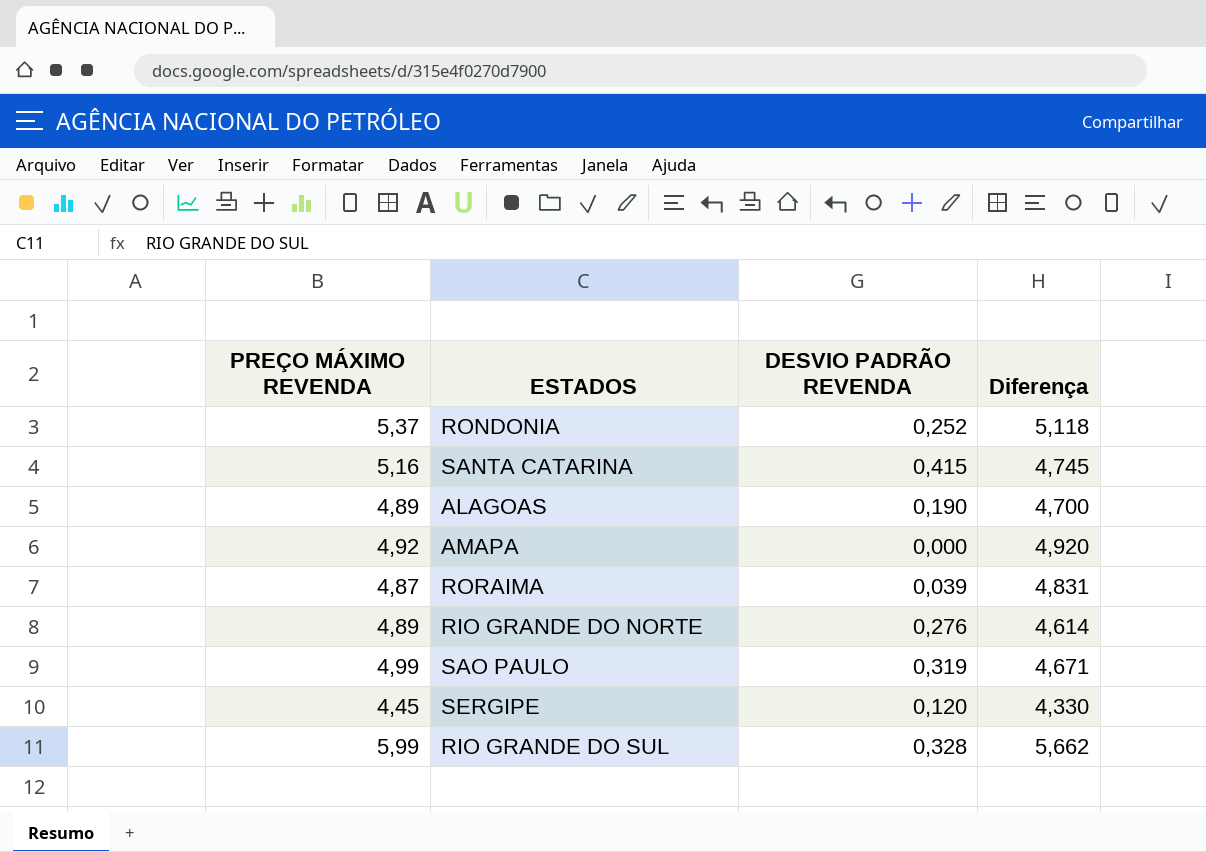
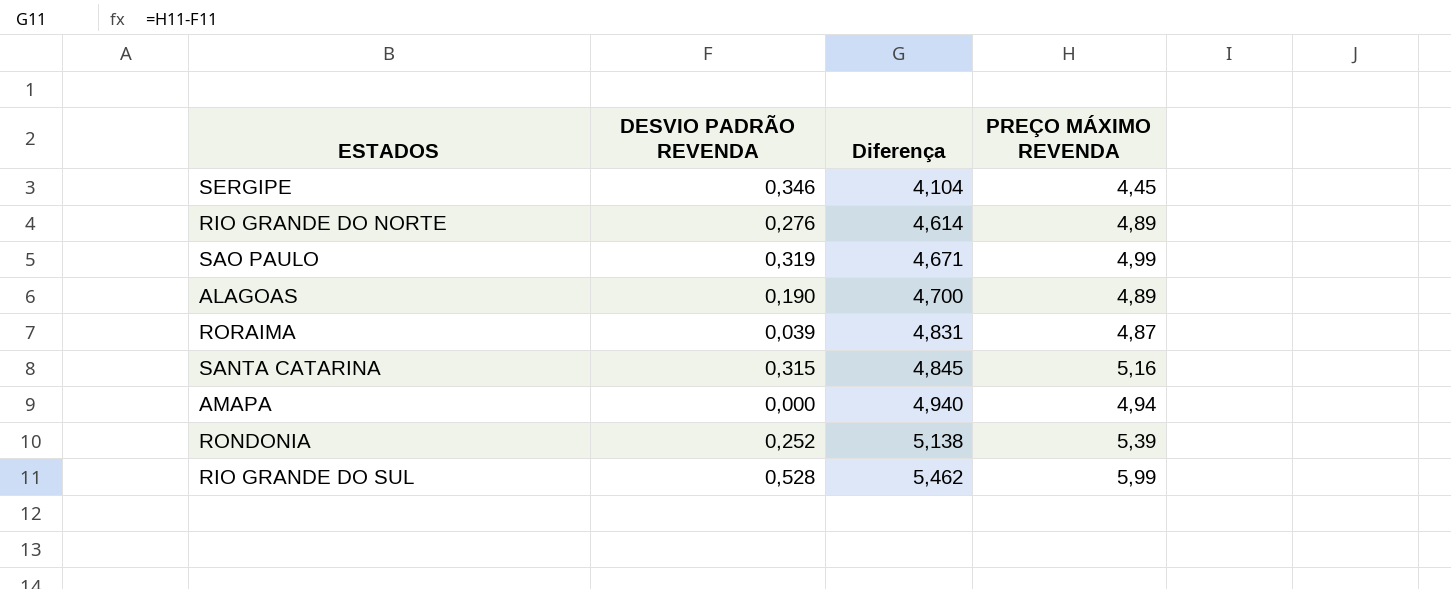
row order: none -> Diferença ascending
column PREÇO MÁXIMO REVENDA | position: 1 -> 4
SERGIPE | DESVIO PADRÃO REVENDA: 0,120 -> 0,346
SERGIPE | Diferença: 4,330 -> 4,104
SANTA CATARINA | DESVIO PADRÃO REVENDA: 0,415 -> 0,315
SANTA CATARINA | Diferença: 4,745 -> 4,845
AMAPA | Diferença: 4,920 -> 4,940
AMAPA | PREÇO MÁXIMO REVENDA: 4,92 -> 4,94
RONDONIA | Diferença: 5,118 -> 5,138
RONDONIA | PREÇO MÁXIMO REVENDA: 5,37 -> 5,39
RIO GRANDE DO SUL | DESVIO PADRÃO REVENDA: 0,328 -> 0,528
RIO GRANDE DO SUL | Diferença: 5,662 -> 5,462

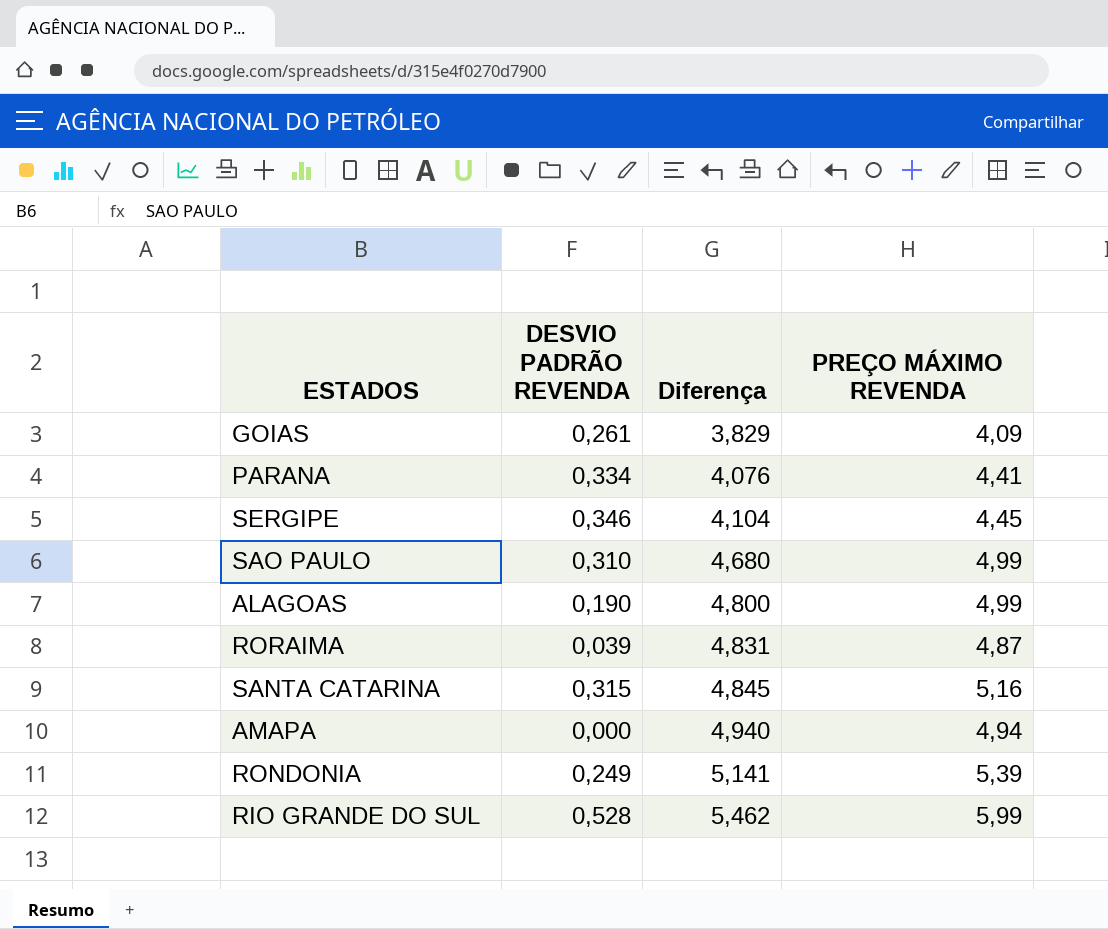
row RIO GRANDE DO NORTE: 0,276 | 4,614 | 4,89 -> none
row GOIAS: none -> 0,261 | 3,829 | 4,09
row PARANA: none -> 0,334 | 4,076 | 4,41
SAO PAULO | DESVIO PADRÃO REVENDA: 0,319 -> 0,310
SAO PAULO | Diferença: 4,671 -> 4,680
ALAGOAS | Diferença: 4,700 -> 4,800
ALAGOAS | PREÇO MÁXIMO REVENDA: 4,89 -> 4,99
RONDONIA | DESVIO PADRÃO REVENDA: 0,252 -> 0,249
RONDONIA | Diferença: 5,138 -> 5,141

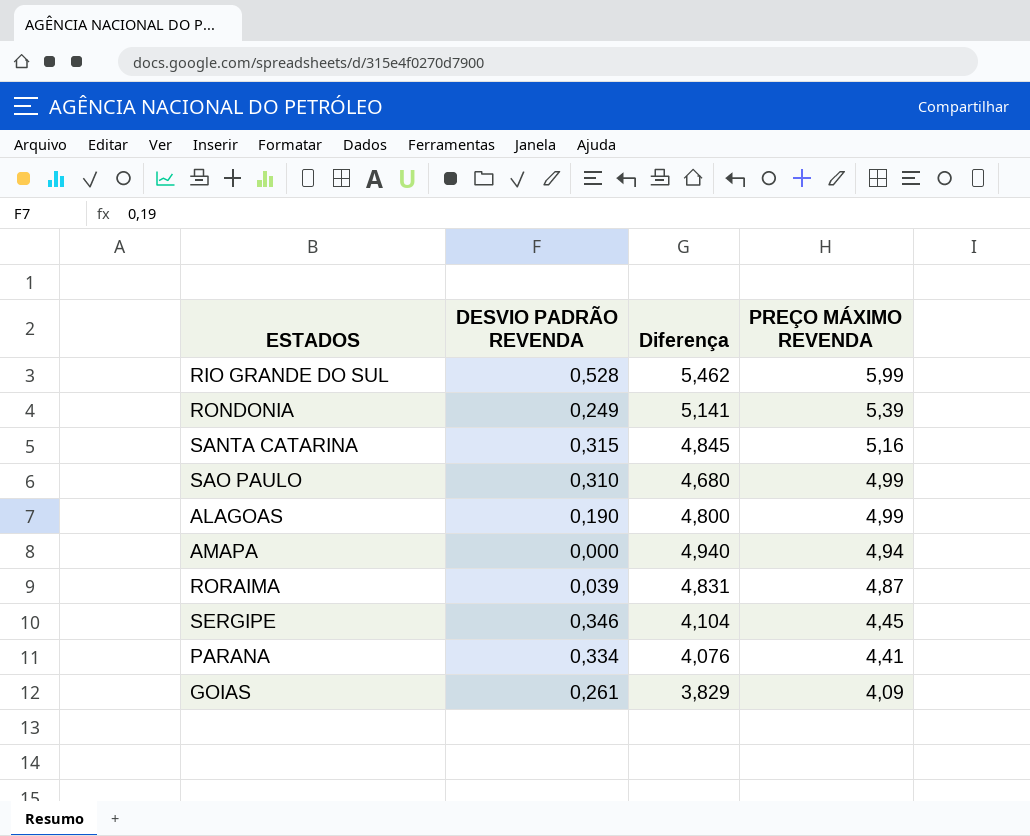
row order: Diferença ascending -> PREÇO MÁXIMO REVENDA descending

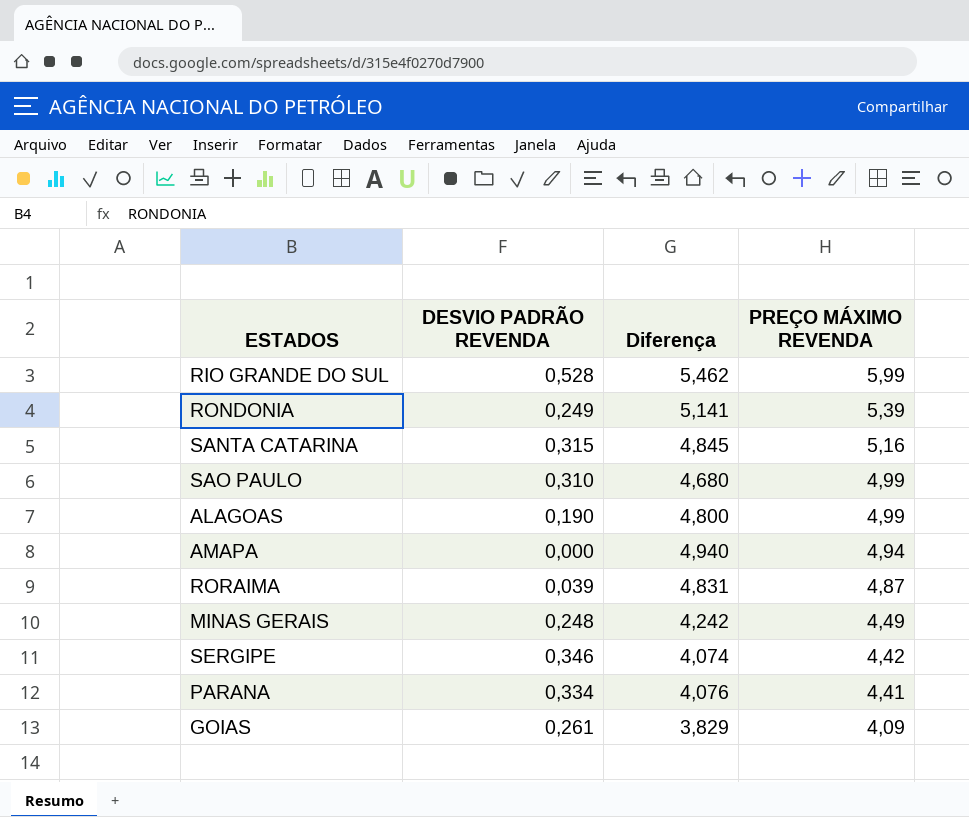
row MINAS GERAIS: none -> 0,248 | 4,242 | 4,49
SERGIPE | Diferença: 4,104 -> 4,074
SERGIPE | PREÇO MÁXIMO REVENDA: 4,45 -> 4,42

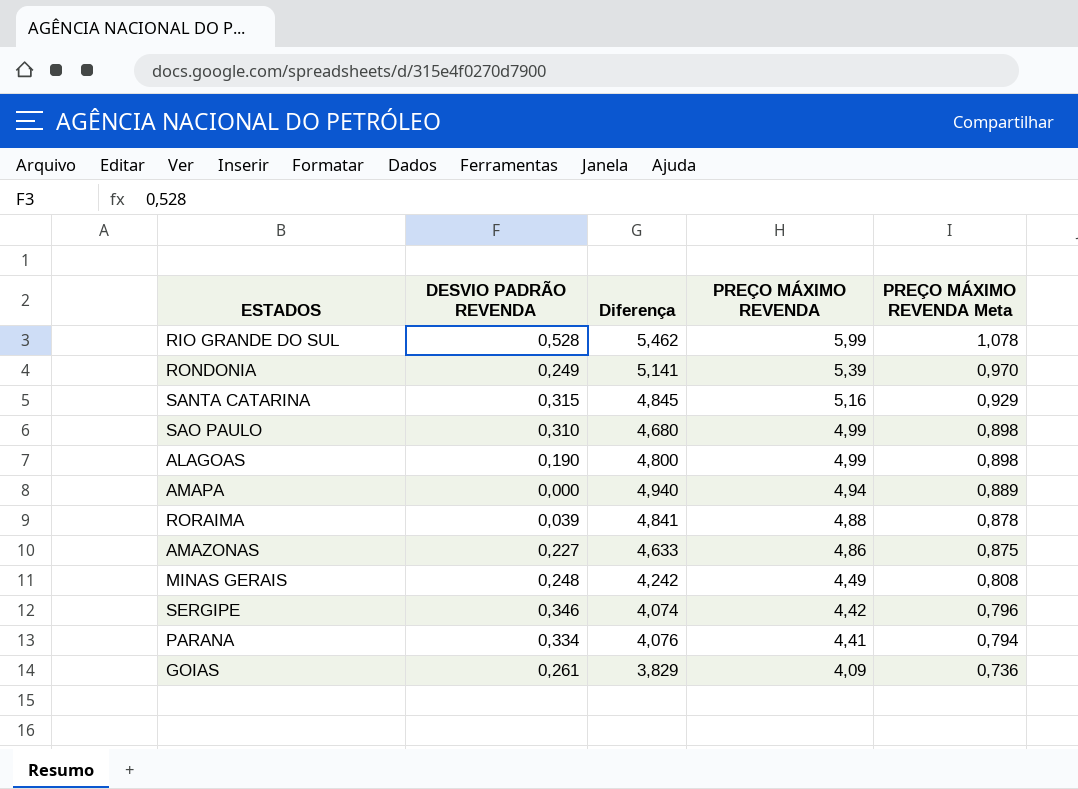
column PREÇO MÁXIMO REVENDA Meta | formula: none -> [PREÇO MÁXIMO REVENDA] * 0,18
RORAIMA | Diferença: 4,831 -> 4,841
RORAIMA | PREÇO MÁXIMO REVENDA: 4,87 -> 4,88
row AMAZONAS: none -> 0,227 | 4,633 | 4,86 | 0,875

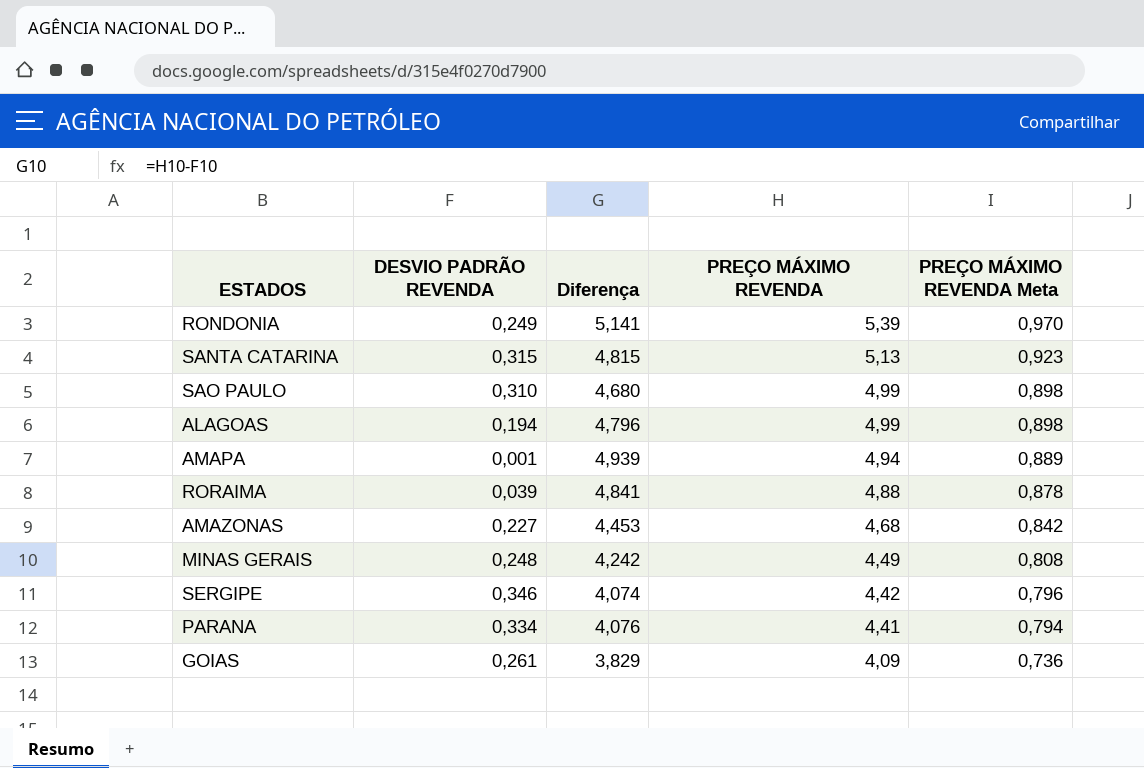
row RIO GRANDE DO SUL: 0,528 | 5,462 | 5,99 | 1,078 -> none
SANTA CATARINA | Diferença: 4,845 -> 4,815
SANTA CATARINA | PREÇO MÁXIMO REVENDA: 5,16 -> 5,13
SANTA CATARINA | PREÇO MÁXIMO REVENDA Meta: 0,929 -> 0,923
ALAGOAS | DESVIO PADRÃO REVENDA: 0,190 -> 0,194
ALAGOAS | Diferença: 4,800 -> 4,796
AMAPA | DESVIO PADRÃO REVENDA: 0,000 -> 0,001
AMAPA | Diferença: 4,940 -> 4,939
AMAZONAS | Diferença: 4,633 -> 4,453
AMAZONAS | PREÇO MÁXIMO REVENDA: 4,86 -> 4,68
AMAZONAS | PREÇO MÁXIMO REVENDA Meta: 0,875 -> 0,842

